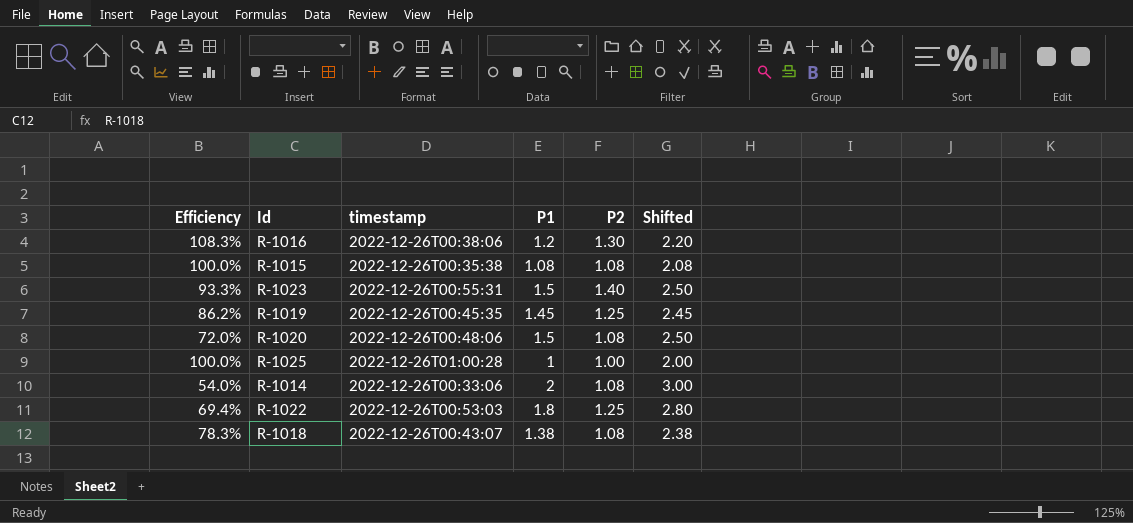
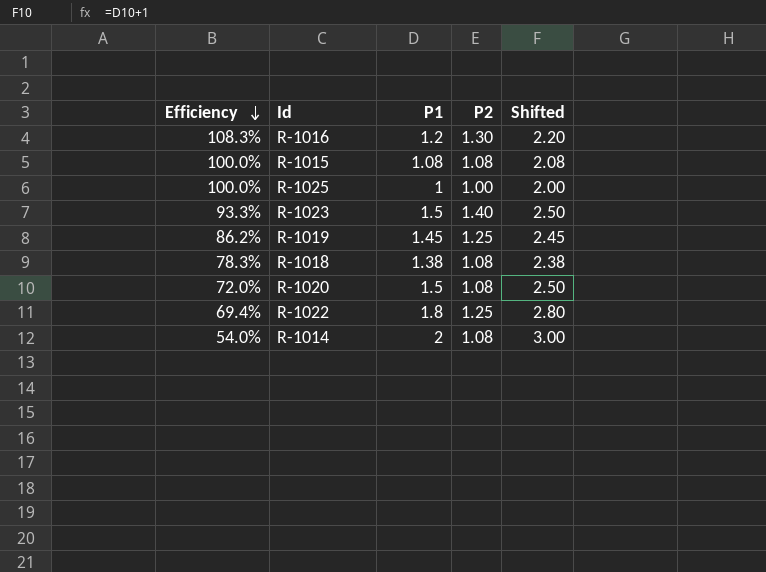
row order: none -> Efficiency descending
column timestamp | position: 3 -> none

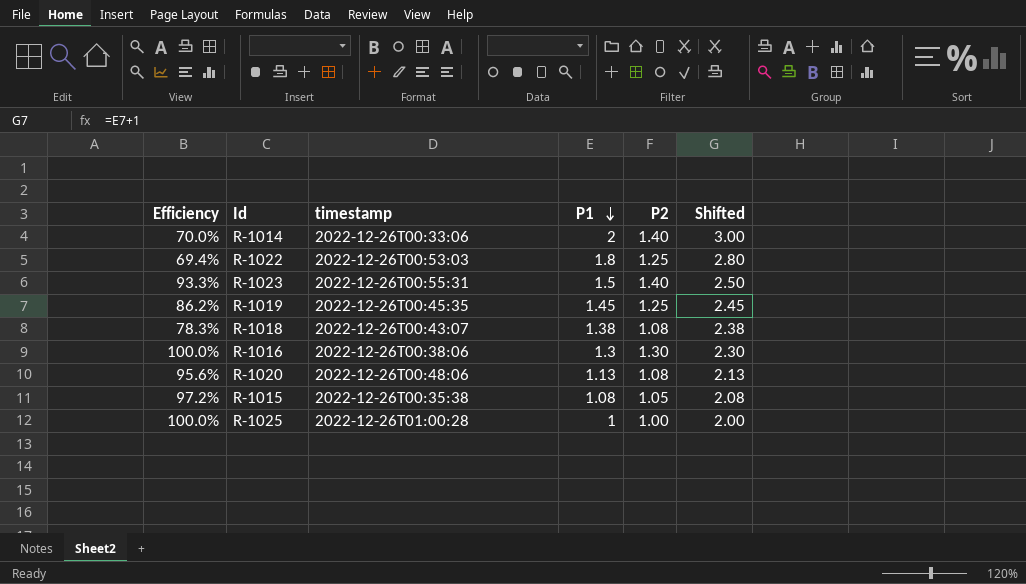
row order: Efficiency descending -> P1 descending
column timestamp | position: none -> 3
R-1014 | Efficiency: 54.0% -> 70.0%
R-1014 | P2: 1.08 -> 1.40
R-1016 | Efficiency: 108.3% -> 100.0%
R-1016 | P1: 1.2 -> 1.3
R-1016 | Shifted: 2.20 -> 2.30
R-1020 | Efficiency: 72.0% -> 95.6%
R-1020 | P1: 1.5 -> 1.13
R-1020 | Shifted: 2.50 -> 2.13
R-1015 | Efficiency: 100.0% -> 97.2%
R-1015 | P2: 1.08 -> 1.05

